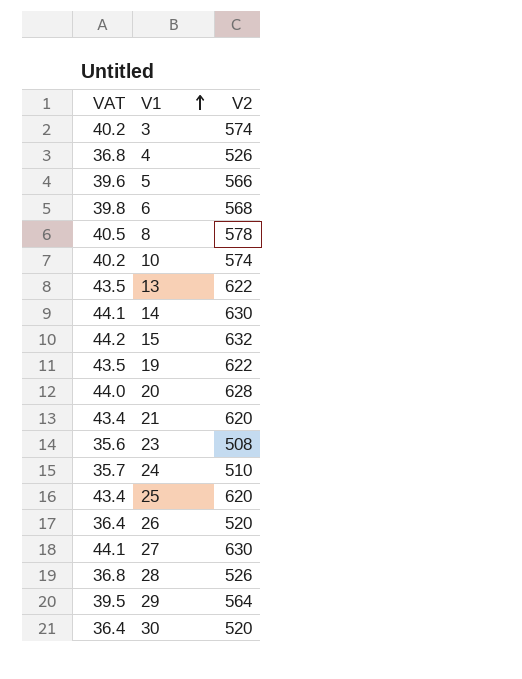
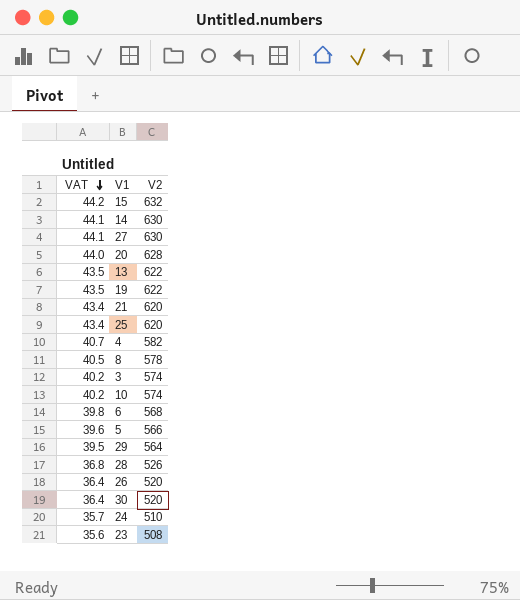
row order: V1 ascending -> VAT descending
4 | VAT: 36.8 -> 40.7
4 | V2: 526 -> 582

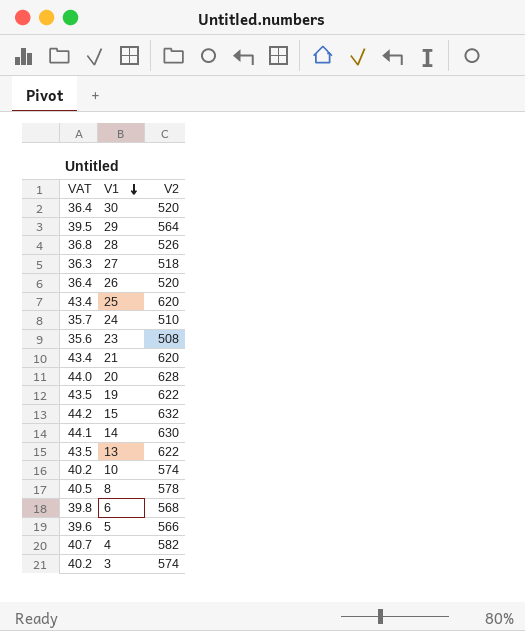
row order: VAT descending -> V1 descending
27 | VAT: 44.1 -> 36.3
27 | V2: 630 -> 518

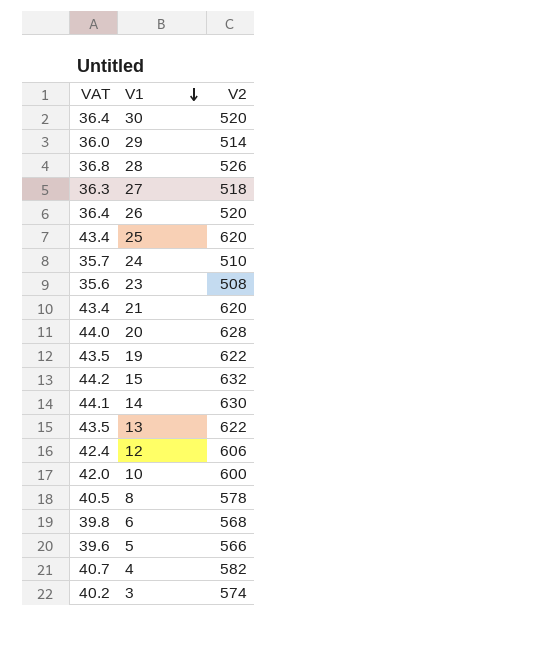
29 | VAT: 39.5 -> 36.0
29 | V2: 564 -> 514
row 12: none -> 42.4 | 606
10 | VAT: 40.2 -> 42.0
10 | V2: 574 -> 600

